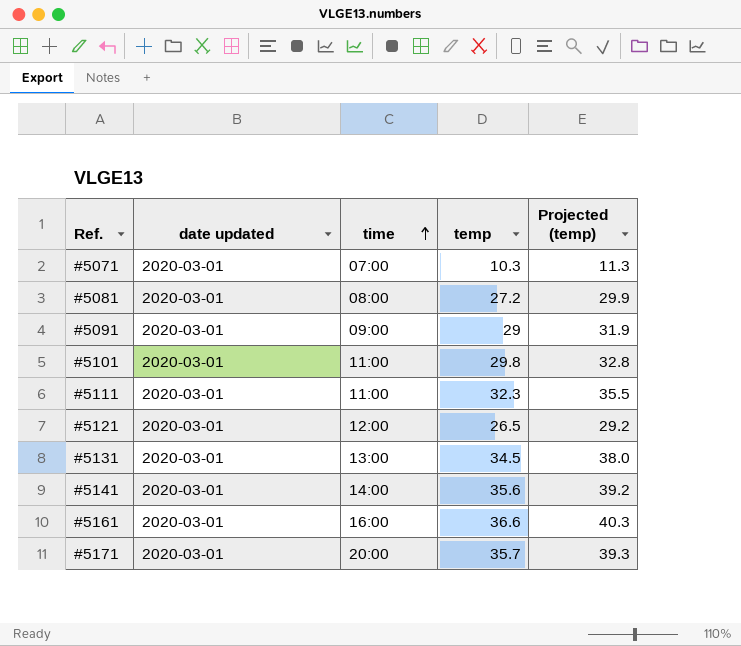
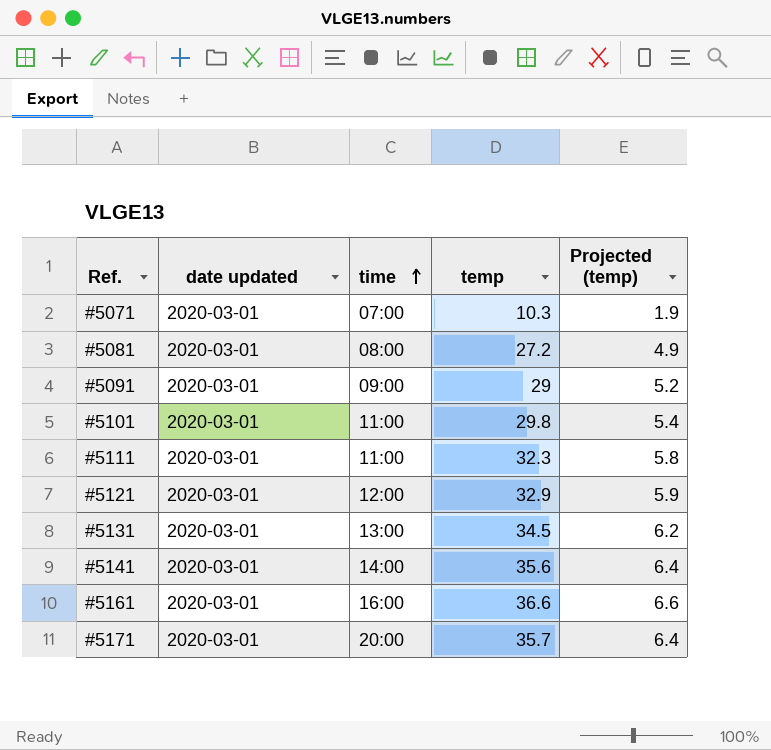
column Projected (temp) | formula: [temp] * 1.1 -> [temp] * 0.18
#5121 | temp: 26.5 -> 32.9

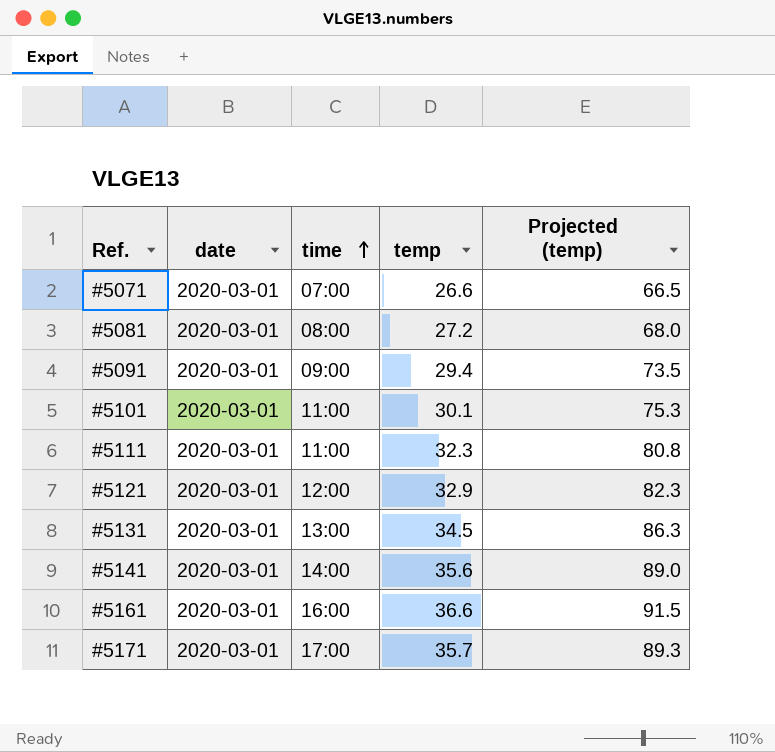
column name: date updated -> date
column Projected (temp) | formula: [temp] * 0.18 -> [temp] * 2.5
#5071 | temp: 10.3 -> 26.6
#5091 | temp: 29 -> 29.4
#5101 | temp: 29.8 -> 30.1
#5171 | time: 20:00 -> 17:00

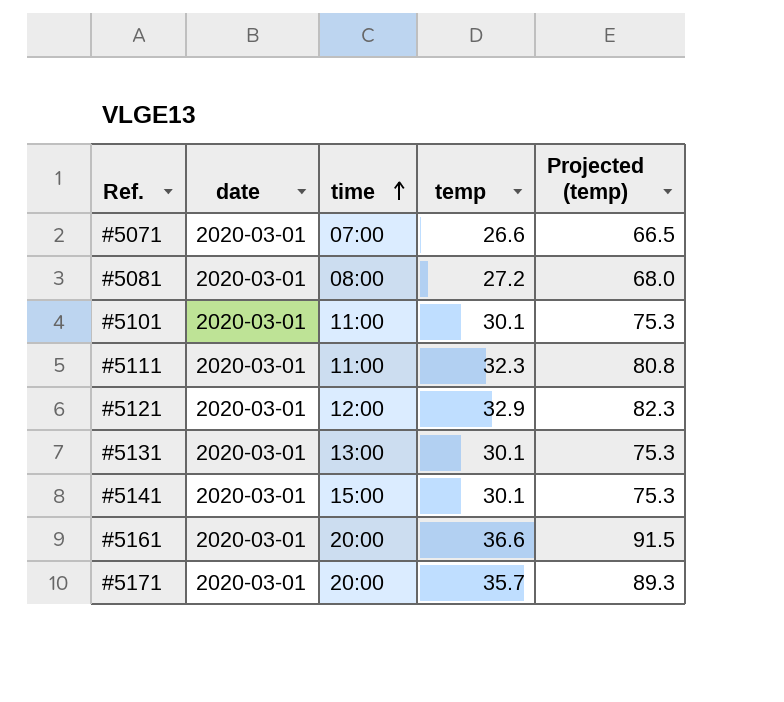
row #5091: 2020-03-01 | 09:00 | 29.4 | 73.5 -> none
#5131 | temp: 34.5 -> 30.1
#5131 | Projected (temp): 86.3 -> 75.3
#5141 | time: 14:00 -> 15:00
#5141 | temp: 35.6 -> 30.1
#5141 | Projected (temp): 89.0 -> 75.3
#5161 | time: 16:00 -> 20:00
#5171 | time: 17:00 -> 20:00

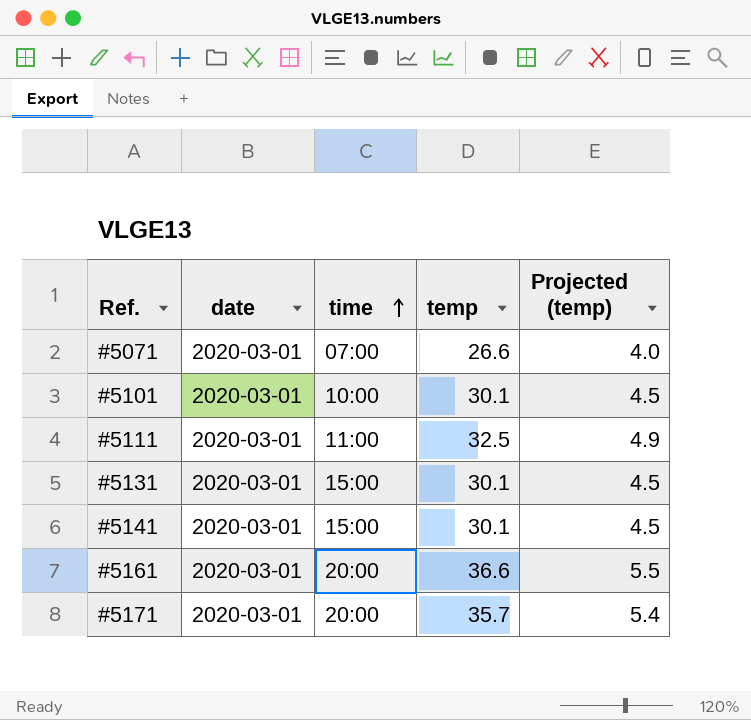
column Projected (temp) | formula: [temp] * 2.5 -> [temp] * 0.15
row #5081: 2020-03-01 | 08:00 | 27.2 | 68.0 -> none
row #5121: 2020-03-01 | 12:00 | 32.9 | 82.3 -> none
#5101 | time: 11:00 -> 10:00
#5111 | temp: 32.3 -> 32.5
#5131 | time: 13:00 -> 15:00

